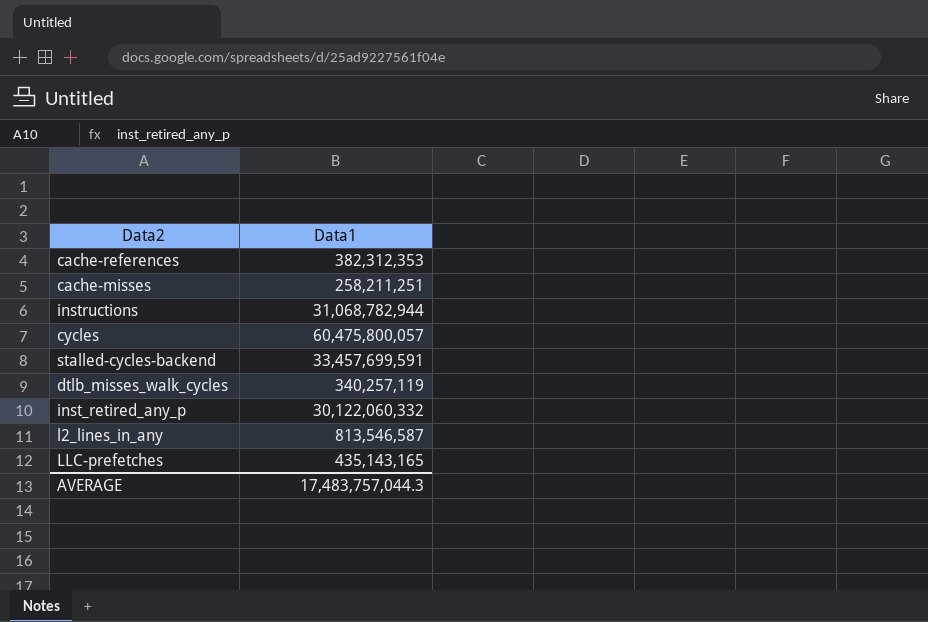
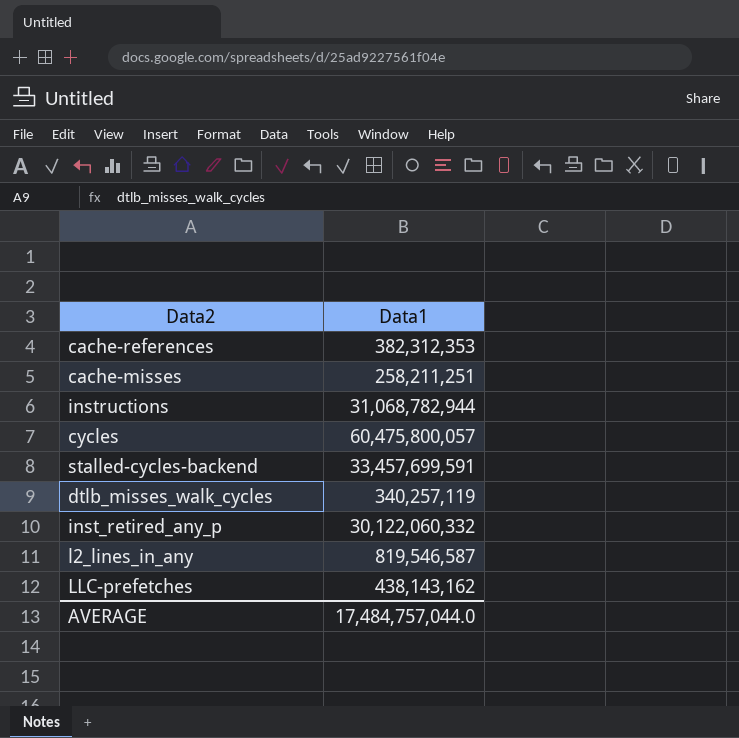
l2_lines_in_any | Data1: 813,546,587 -> 819,546,587
LLC-prefetches | Data1: 435,143,165 -> 438,143,162
AVERAGE | Data1: 17,483,757,044.3 -> 17,484,757,044.0

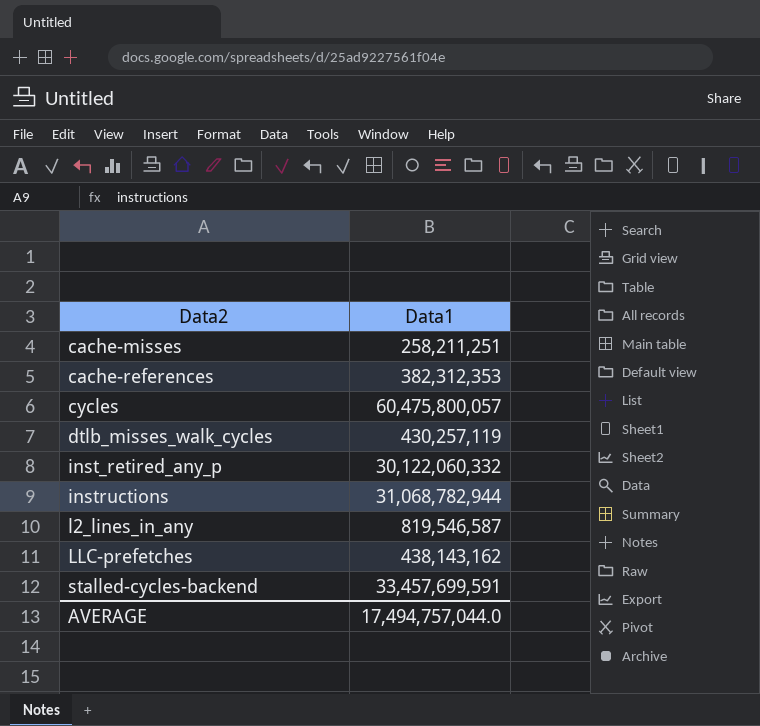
row order: none -> Data2 ascending
dtlb_misses_walk_cycles | Data1: 340,257,119 -> 430,257,119
AVERAGE | Data1: 17,484,757,044.0 -> 17,494,757,044.0

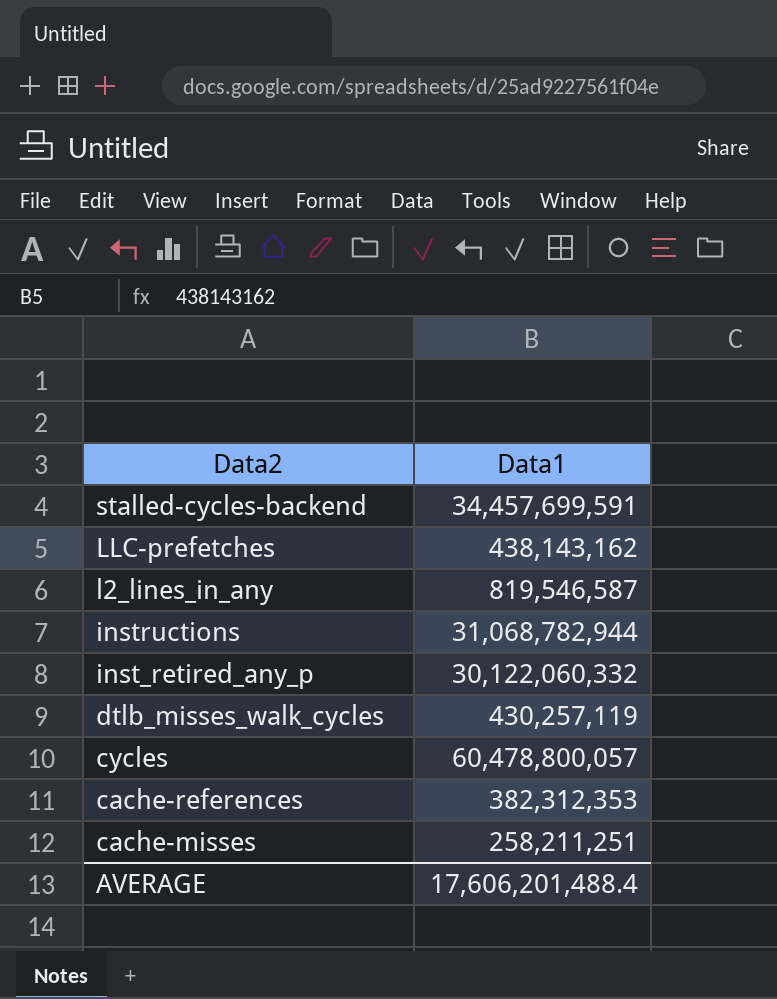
row order: Data2 ascending -> Data2 descending
stalled-cycles-backend | Data1: 33,457,699,591 -> 34,457,699,591
cycles | Data1: 60,475,800,057 -> 60,478,800,057
AVERAGE | Data1: 17,494,757,044.0 -> 17,606,201,488.4

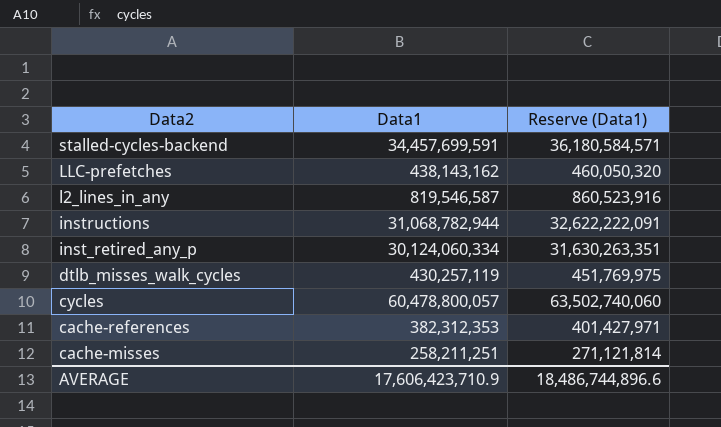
column Reserve (Data1) | formula: none -> [Data1] * 1.05
inst_retired_any_p | Data1: 30,122,060,332 -> 30,124,060,334
AVERAGE | Data1: 17,606,201,488.4 -> 17,606,423,710.9

